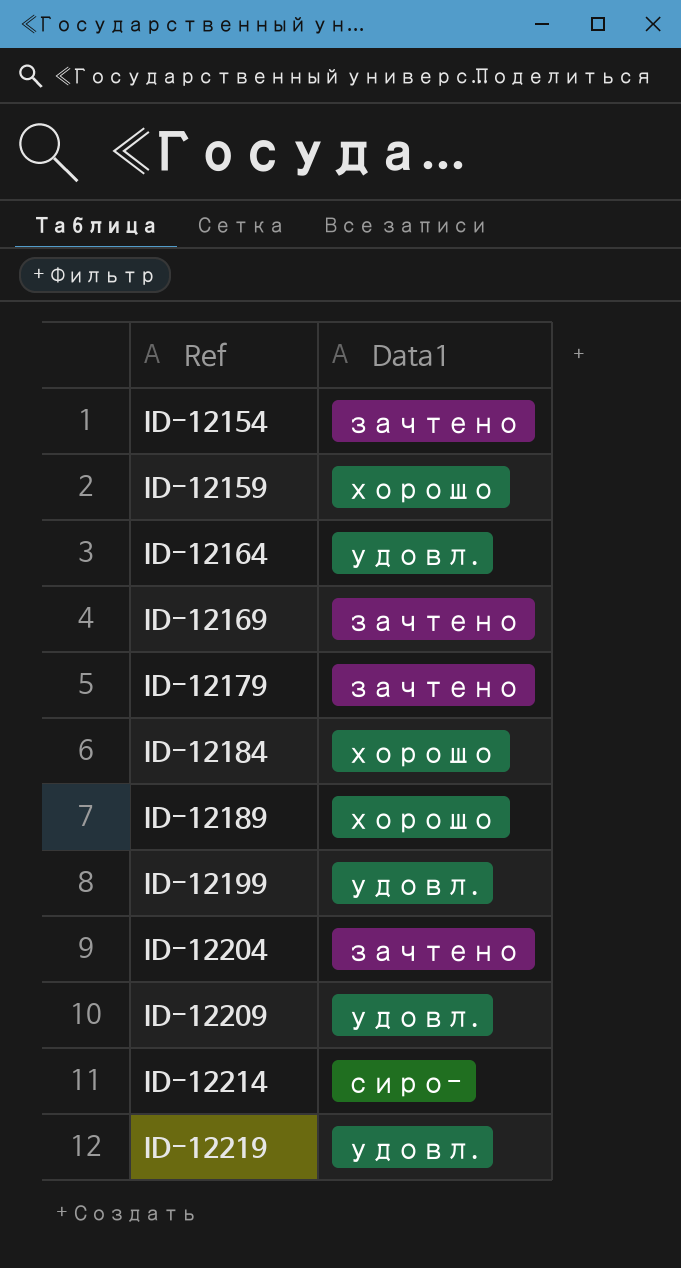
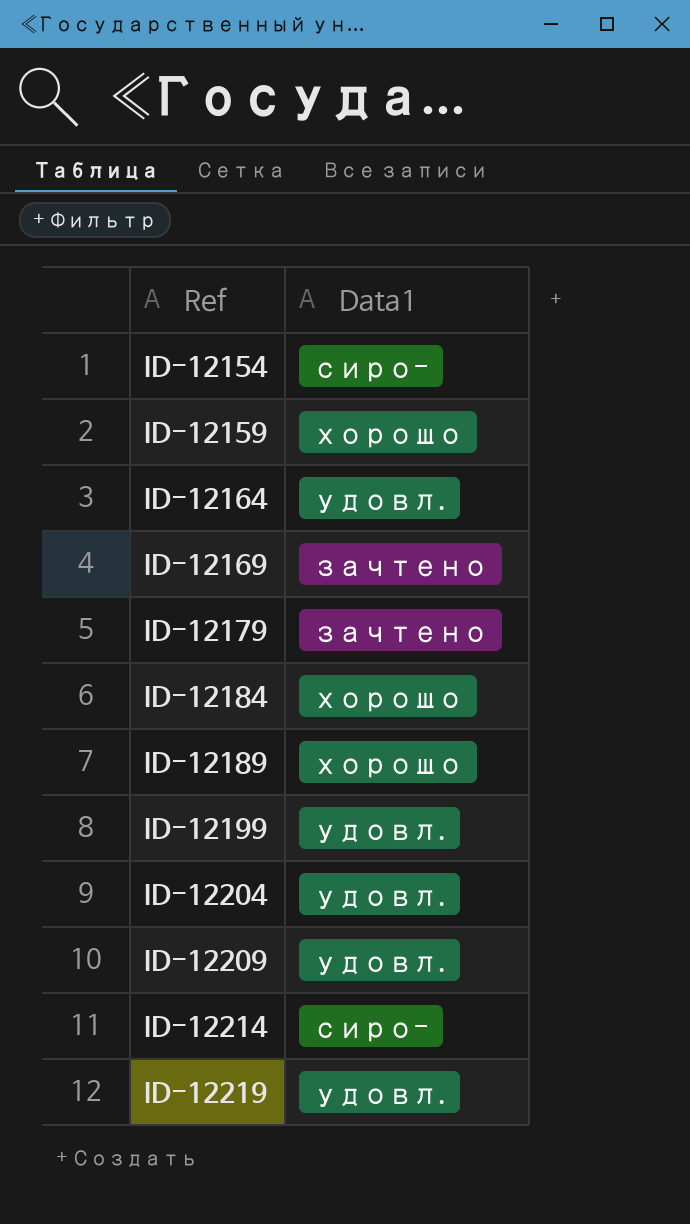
ID-12154 | Data1: зачтено -> сиро-
ID-12204 | Data1: зачтено -> удовл.

